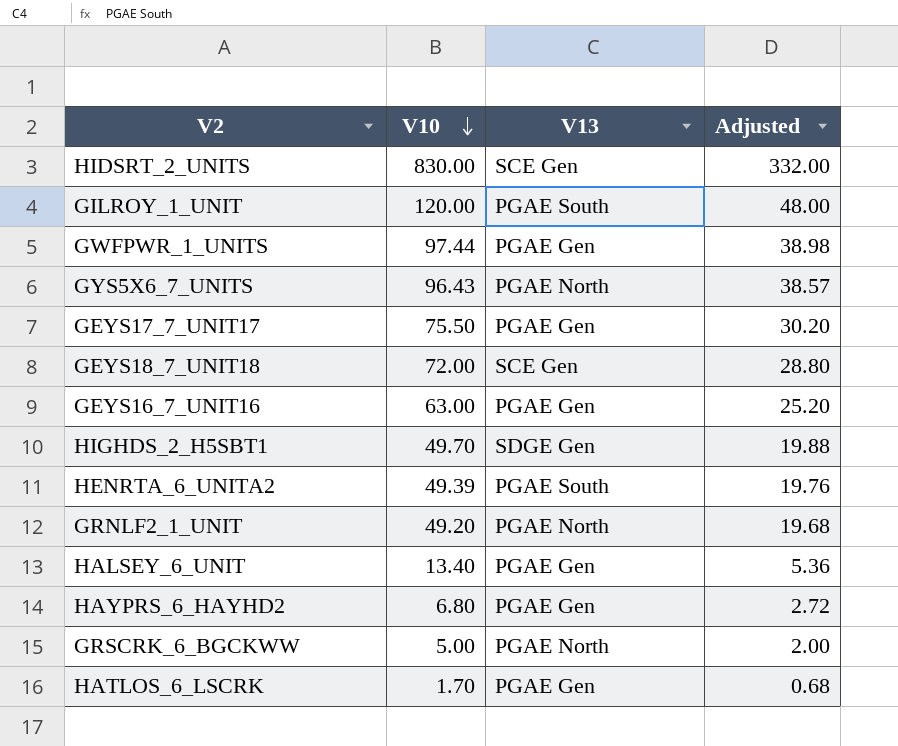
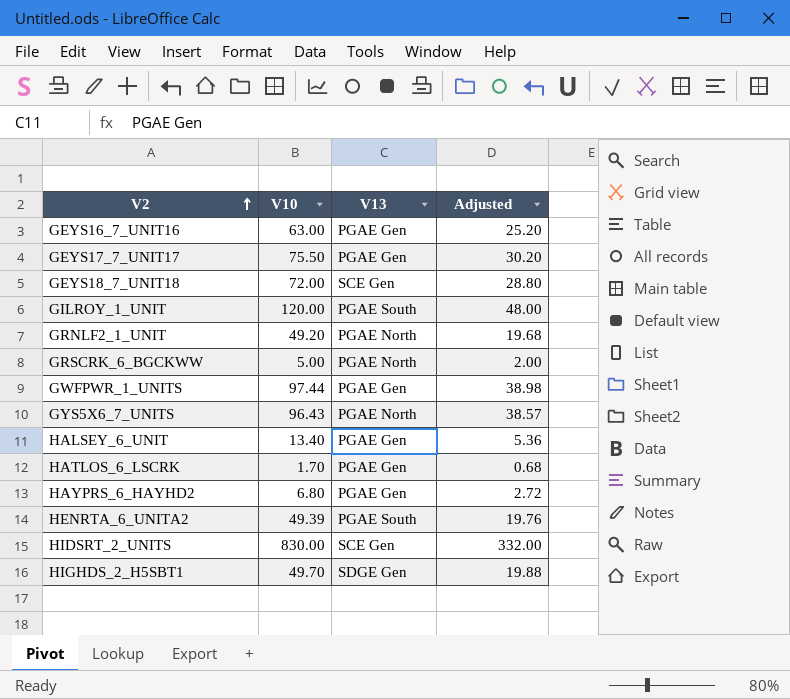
row order: V10 descending -> V2 ascending

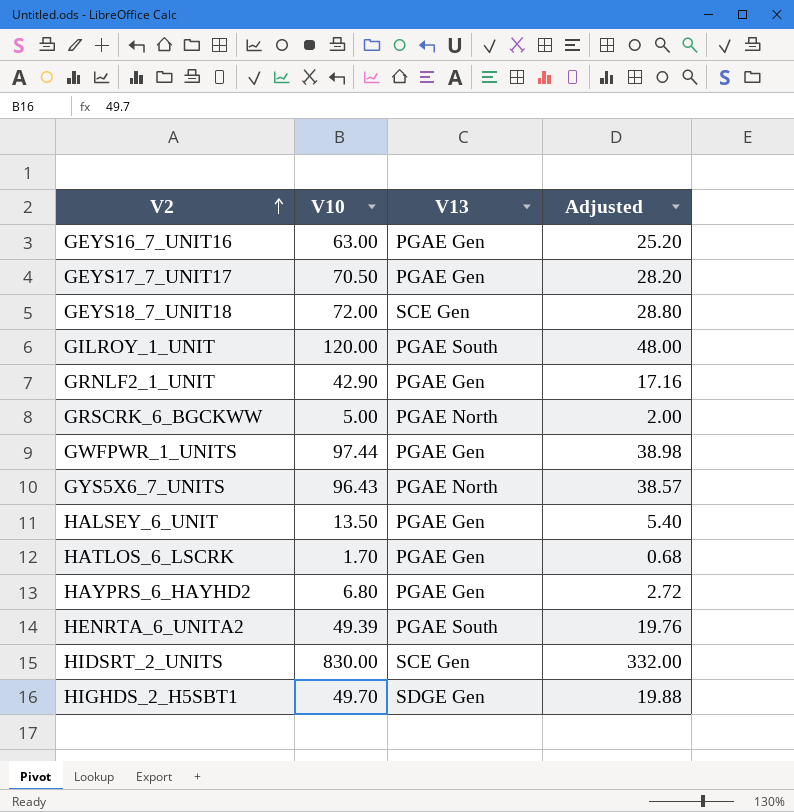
GEYS17_7_UNIT17 | V10: 75.50 -> 70.50
GEYS17_7_UNIT17 | Adjusted: 30.20 -> 28.20
GRNLF2_1_UNIT | V10: 49.20 -> 42.90
GRNLF2_1_UNIT | V13: PGAE North -> PGAE Gen
GRNLF2_1_UNIT | Adjusted: 19.68 -> 17.16
HALSEY_6_UNIT | V10: 13.40 -> 13.50
HALSEY_6_UNIT | Adjusted: 5.36 -> 5.40

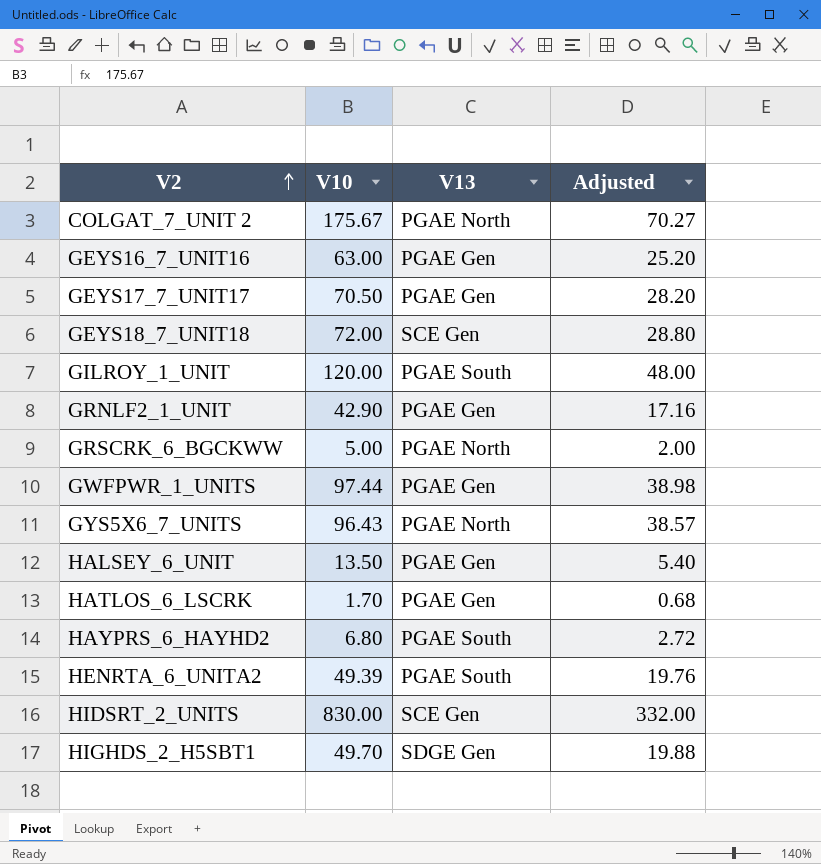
row COLGAT_7_UNIT 2: none -> 175.67 | PGAE North | 70.27
HAYPRS_6_HAYHD2 | V13: PGAE Gen -> PGAE South

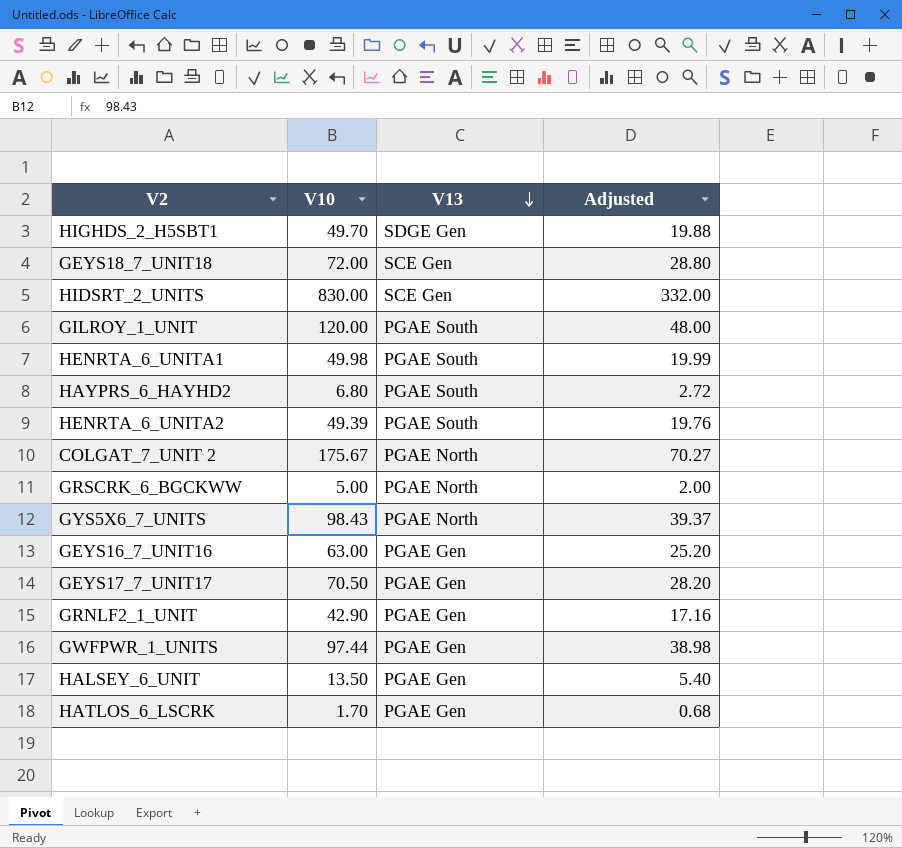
row order: V2 ascending -> V13 descending
row HENRTA_6_UNITA1: none -> 49.98 | PGAE South | 19.99
GYS5X6_7_UNITS | V10: 96.43 -> 98.43
GYS5X6_7_UNITS | Adjusted: 38.57 -> 39.37

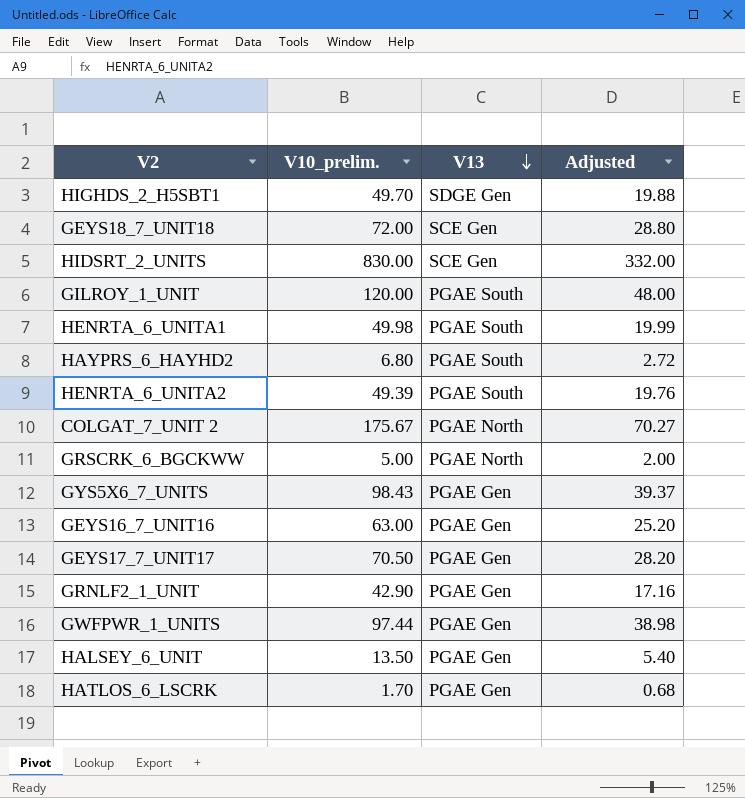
column name: V10 -> V10_prelim.
GYS5X6_7_UNITS | V13: PGAE North -> PGAE Gen

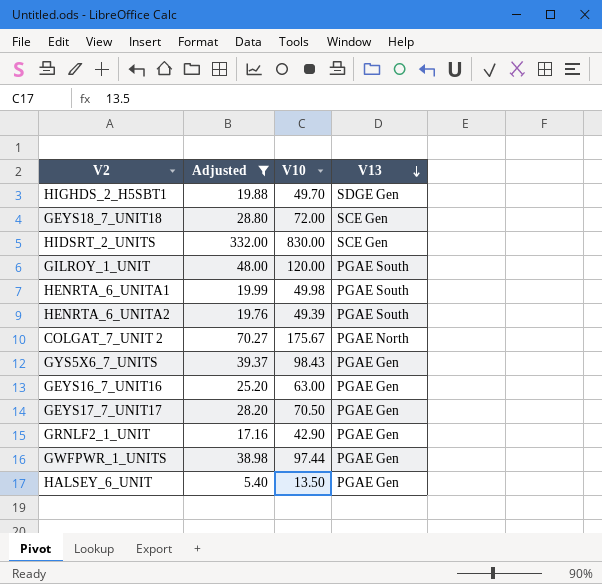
filter: none -> Adjusted >= 5.40
column Adjusted | position: 4 -> 2
column name: V10_prelim. -> V10

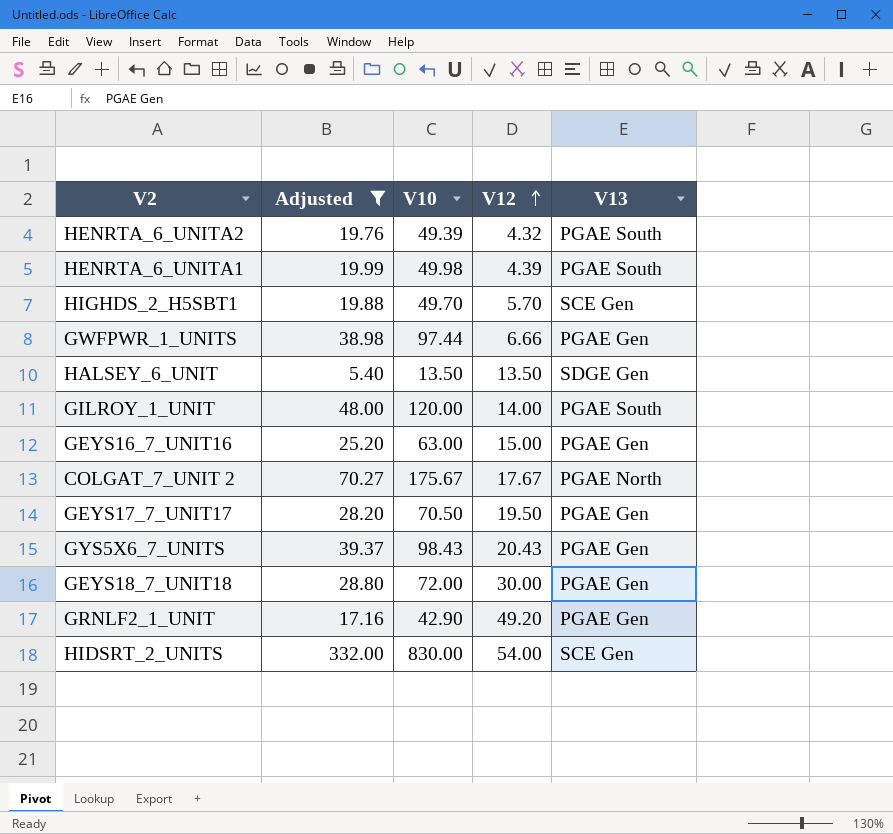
row order: V13 descending -> V12 ascending
column V12 | position: none -> 4
HIGHDS_2_H5SBT1 | V13: SDGE Gen -> SCE Gen
HALSEY_6_UNIT | V13: PGAE Gen -> SDGE Gen
GEYS18_7_UNIT18 | V13: SCE Gen -> PGAE Gen

